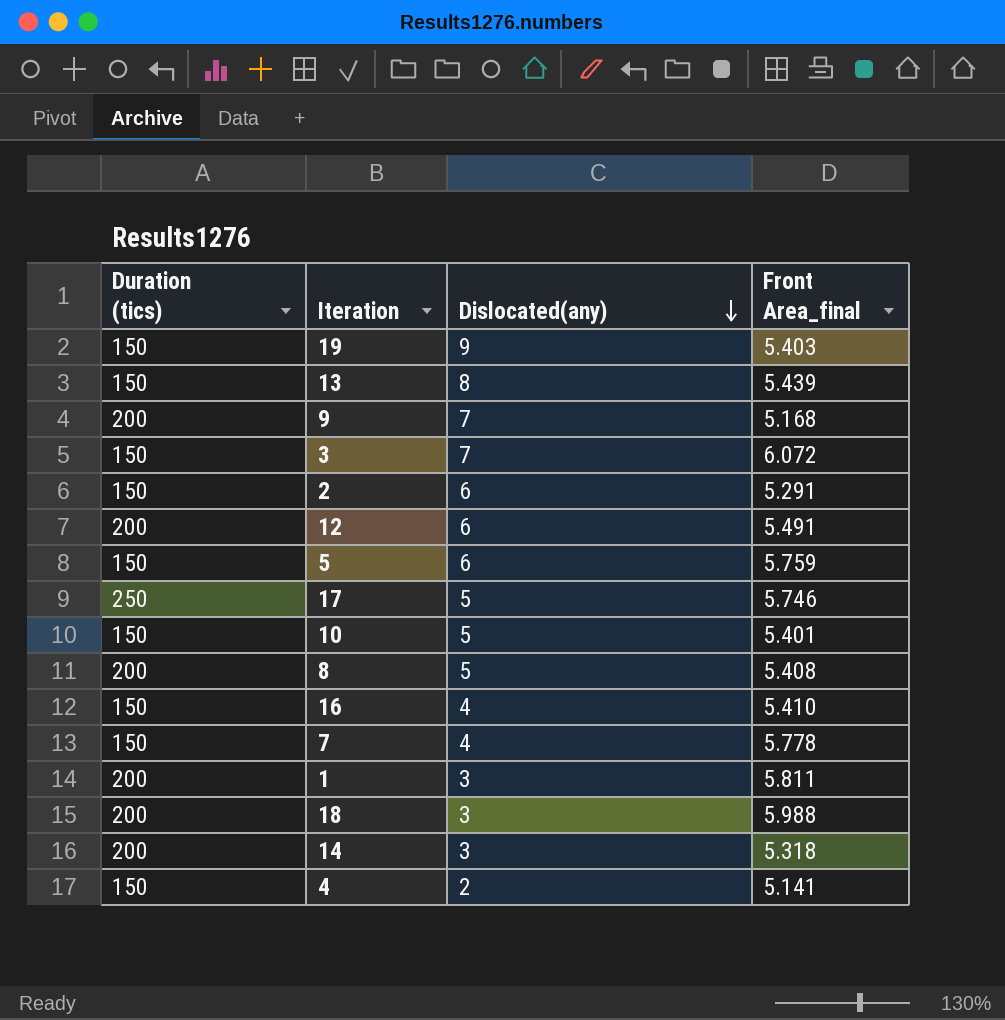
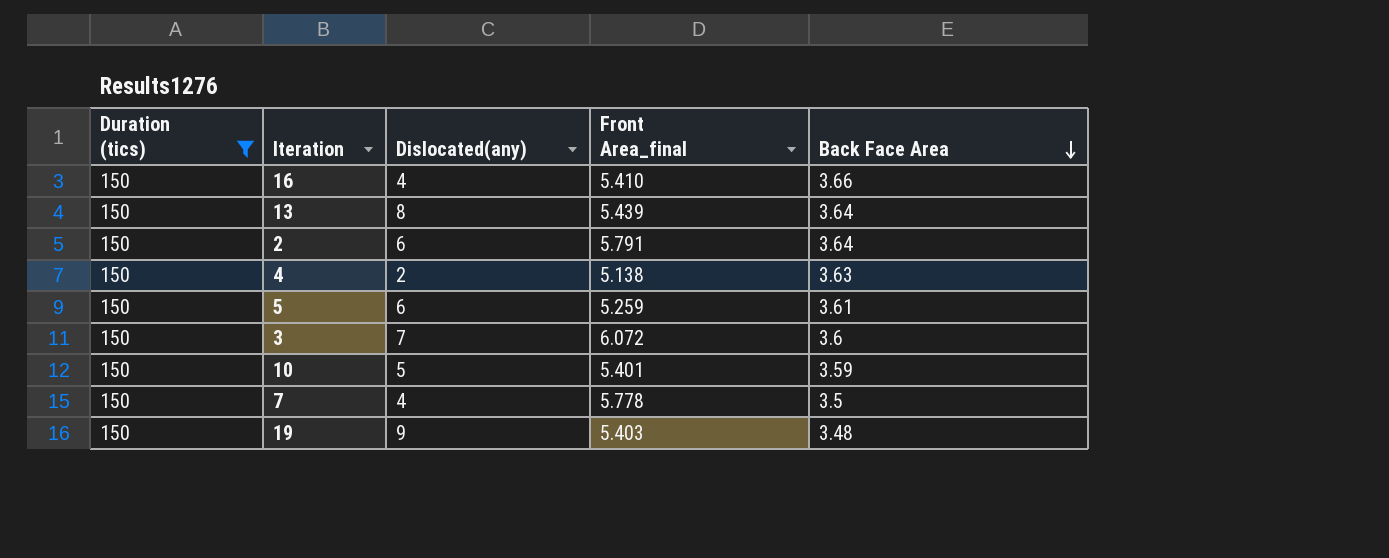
filter: none -> Duration (tics) = 150
row order: Dislocated(any) descending -> Back Face Area descending
column Back Face Area | position: none -> 5
2 | Front Area_final: 5.291 -> 5.791
4 | Front Area_final: 5.141 -> 5.138
5 | Front Area_final: 5.759 -> 5.259

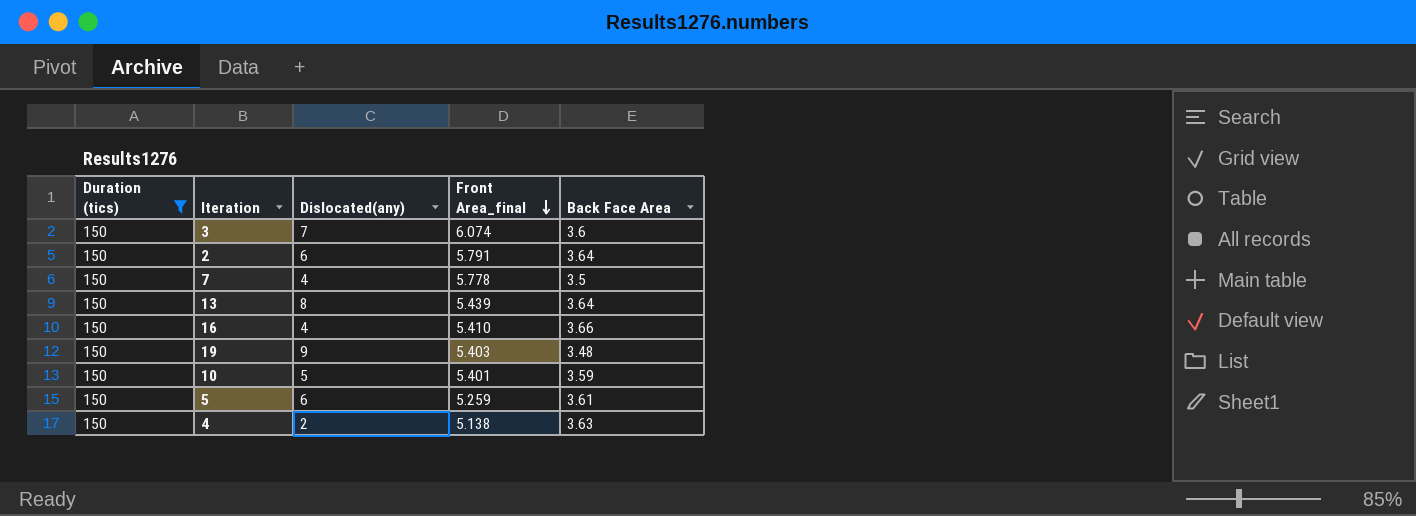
row order: Back Face Area descending -> Front Area_final descending
3 | Front Area_final: 6.072 -> 6.074

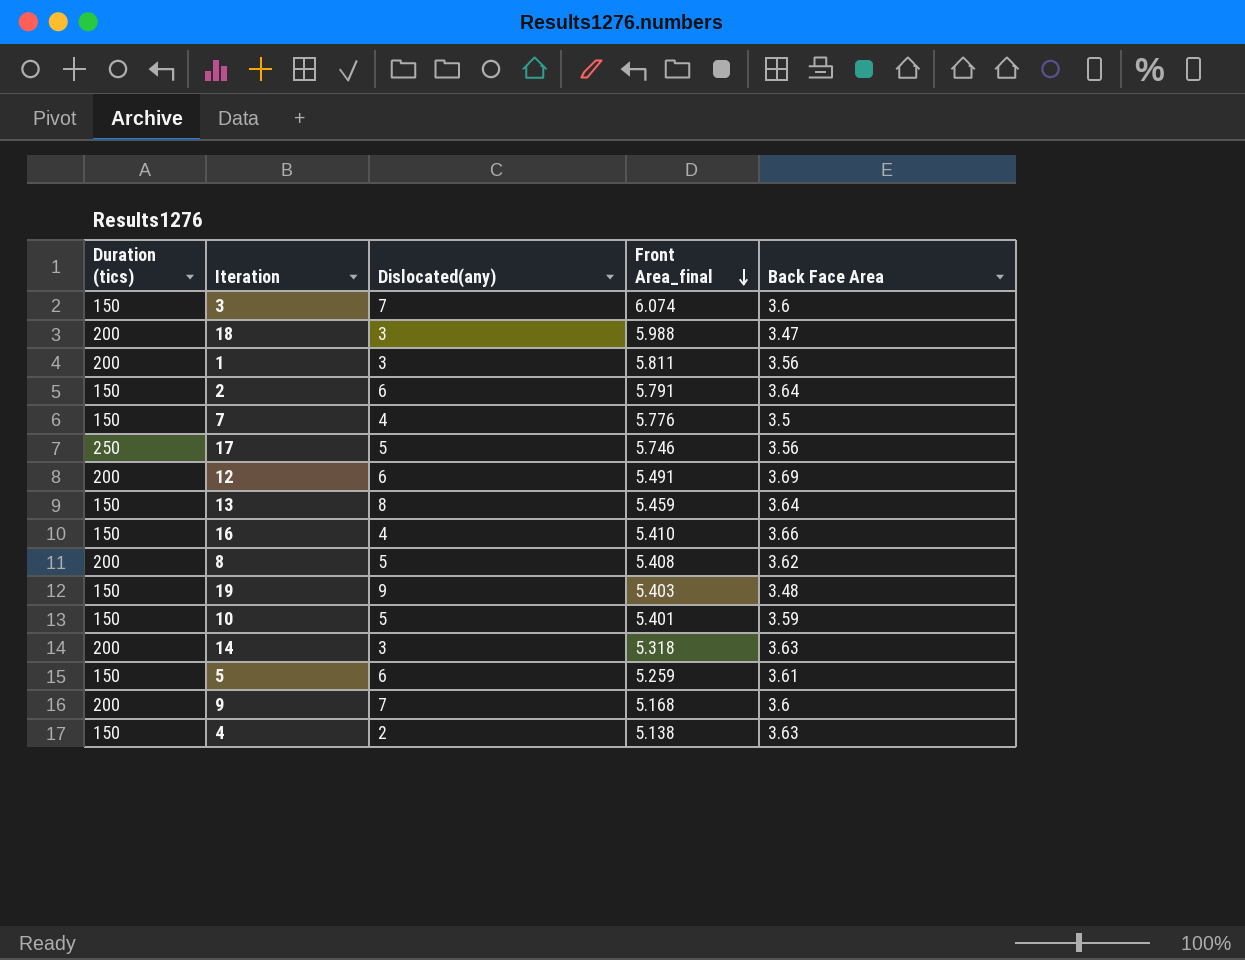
filter: Duration (tics) = 150 -> none
7 | Front Area_final: 5.778 -> 5.776
13 | Front Area_final: 5.439 -> 5.459

